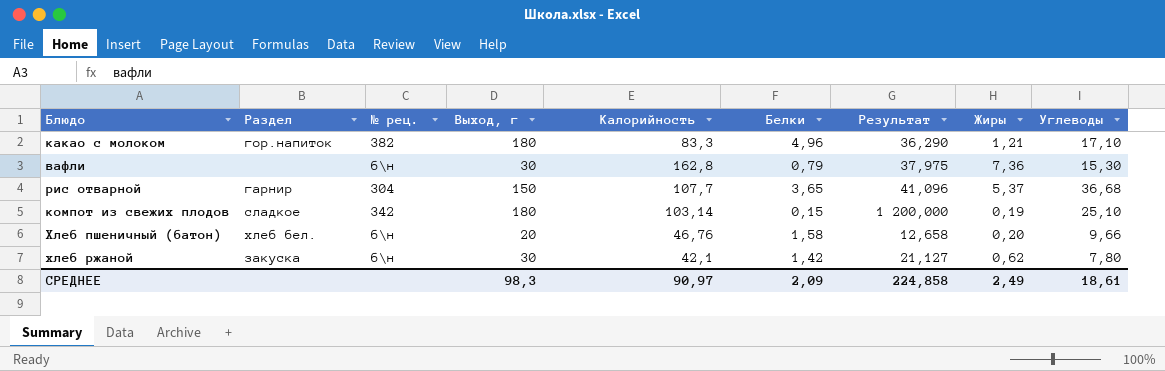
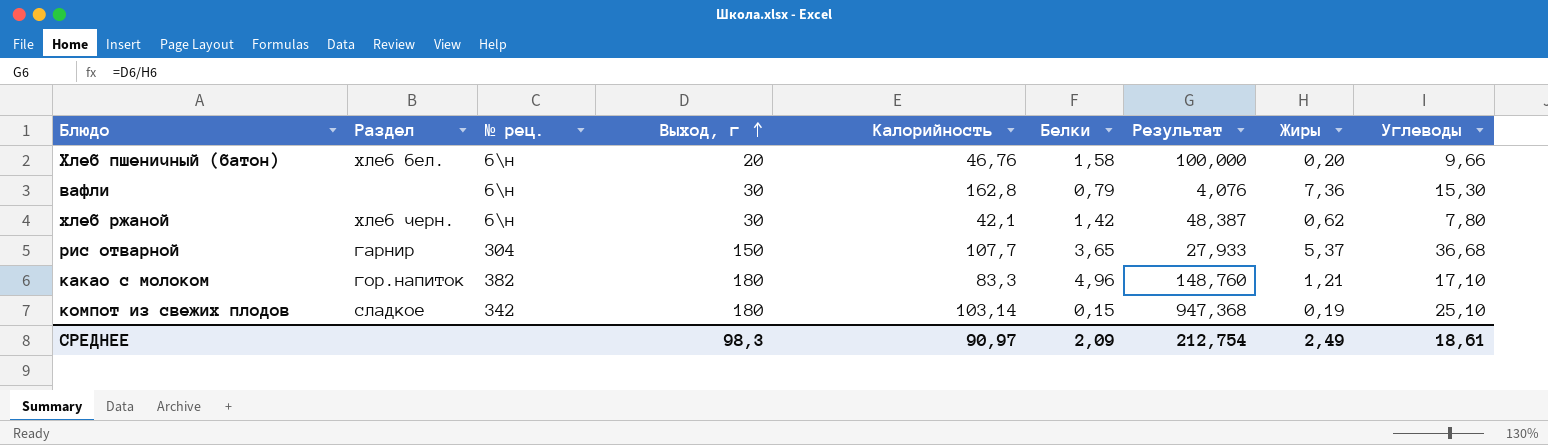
row order: none -> Выход, г ascending
column Результат | formula: [Выход, г] / [Белки] -> [Выход, г] / [Жиры]
хлеб ржаной | Раздел: закуска -> хлеб черн.
СРЕДНЕЕ | Результат: 224,858 -> 212,754

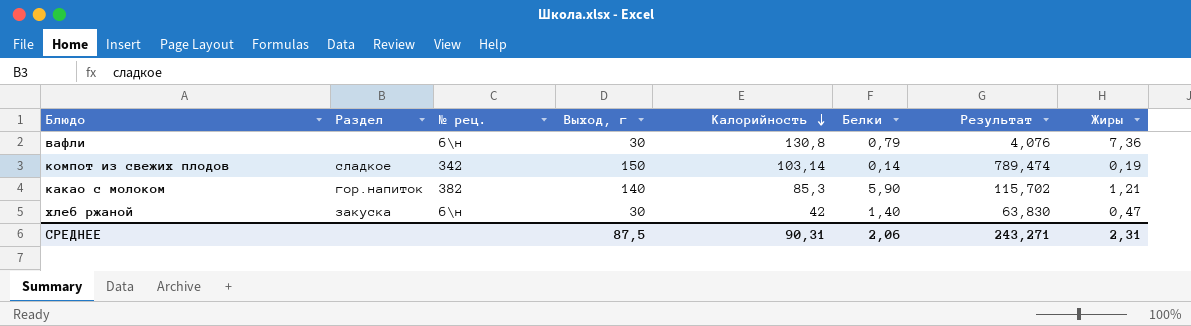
row order: Выход, г ascending -> Калорийность descending
column Углеводы | position: 9 -> none
row Хлеб пшеничный (батон): хлеб бел. | б\н | 20 | 46,76 | 1,58 | 100,000 | 0,20 | 9,66 -> none
row рис отварной: гарнир | 304 | 150 | 107,7 | 3,65 | 27,933 | 5,37 | 36,68 -> none
вафли | Калорийность: 162,8 -> 130,8
компот из свежих плодов | Выход, г: 180 -> 150
компот из свежих плодов | Белки: 0,15 -> 0,14
компот из свежих плодов | Результат: 947,368 -> 789,474
какао с молоком | Выход, г: 180 -> 140
какао с молоком | Калорийность: 83,3 -> 85,3
какао с молоком | Белки: 4,96 -> 5,90
какао с молоком | Результат: 148,760 -> 115,702
хлеб ржаной | Раздел: хлеб черн. -> закуска
хлеб ржаной | Калорийность: 42,1 -> 42
хлеб ржаной | Белки: 1,42 -> 1,40
хлеб ржаной | Результат: 48,387 -> 63,830
хлеб ржаной | Жиры: 0,62 -> 0,47
СРЕДНЕЕ | Выход, г: 98,3 -> 87,5
СРЕДНЕЕ | Калорийность: 90,97 -> 90,31
СРЕДНЕЕ | Белки: 2,09 -> 2,06
СРЕДНЕЕ | Результат: 212,754 -> 243,271
СРЕДНЕЕ | Жиры: 2,49 -> 2,31

